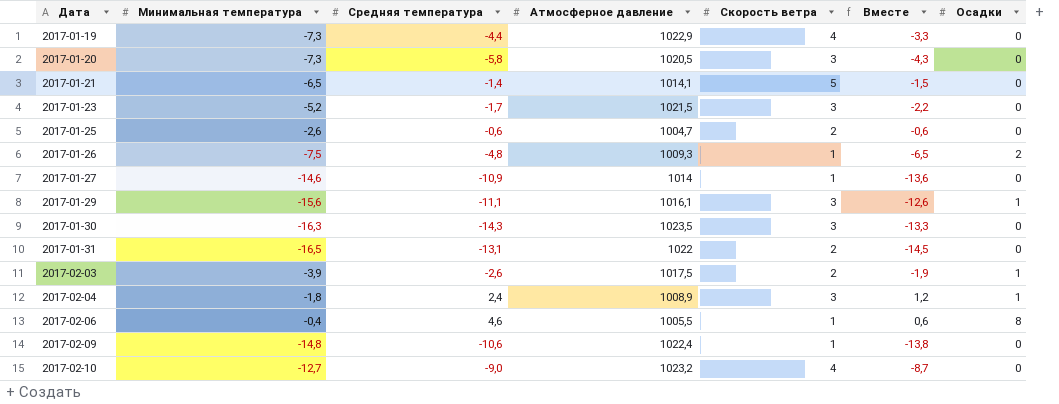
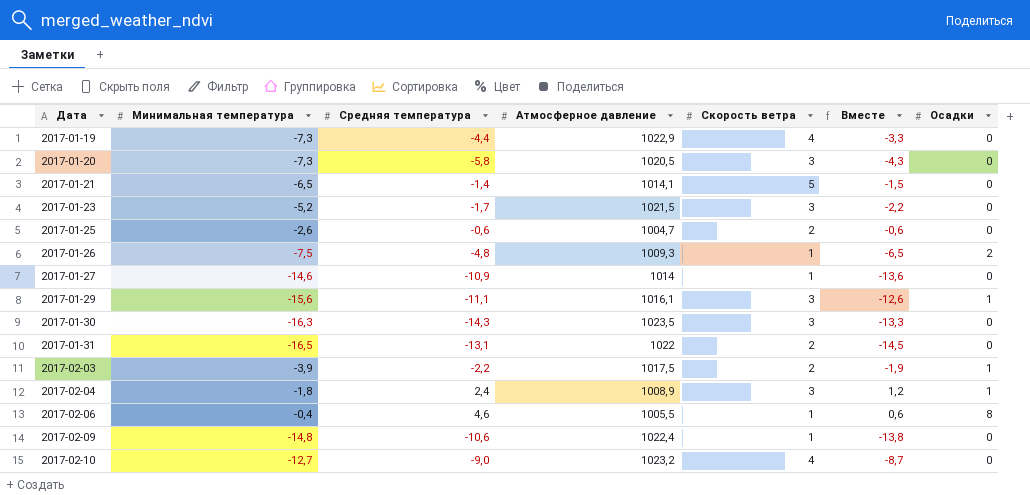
2017-02-03 | Средняя температура: -2,6 -> -2,2

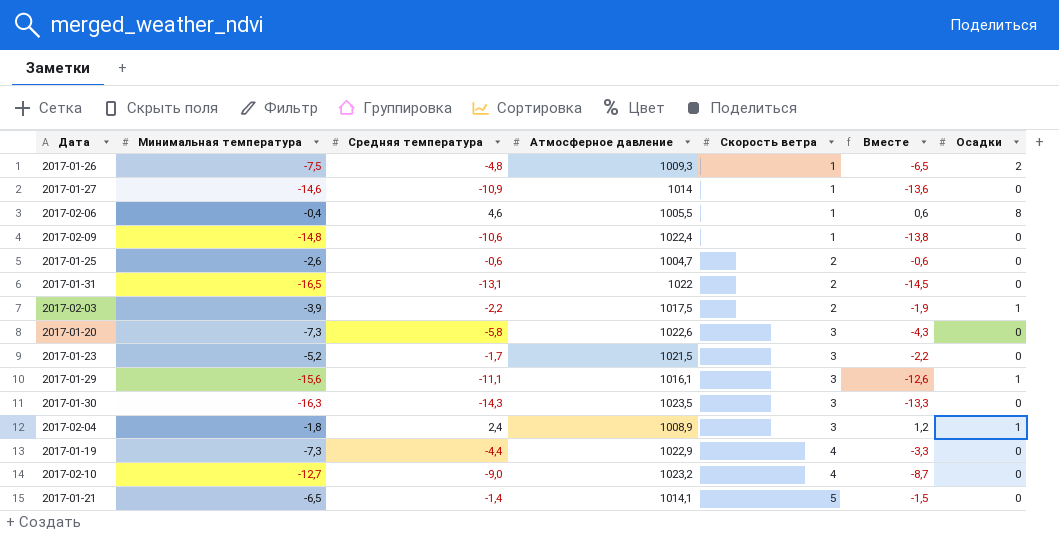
row order: Дата ascending -> Скорость ветра ascending
2017-01-20 | Атмосферное давление: 1020,5 -> 1022,6

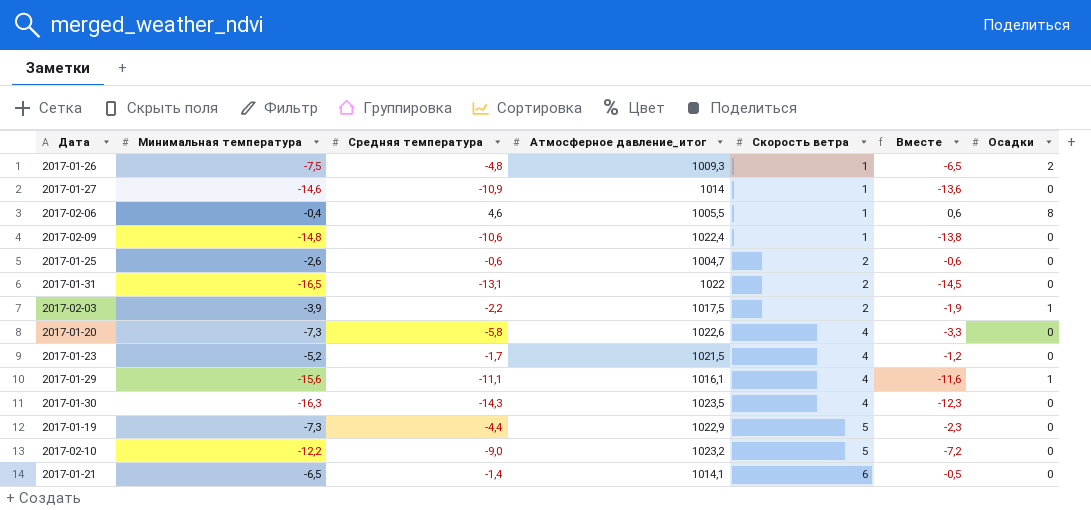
column name: Атмосферное давление -> Атмосферное давление_итог
row 2017-02-04: -1,8 | 2,4 | 1008,9 | 3 | 1,2 | 1 -> none
2017-01-20 | Скорость ветра: 3 -> 4
2017-01-20 | Вместе: -4,3 -> -3,3
2017-01-23 | Скорость ветра: 3 -> 4
2017-01-23 | Вместе: -2,2 -> -1,2
2017-01-29 | Скорость ветра: 3 -> 4
2017-01-29 | Вместе: -12,6 -> -11,6
2017-01-30 | Скорость ветра: 3 -> 4
2017-01-30 | Вместе: -13,3 -> -12,3
2017-01-19 | Скорость ветра: 4 -> 5
2017-01-19 | Вместе: -3,3 -> -2,3
2017-02-10 | Минимальная температура: -12,7 -> -12,2
2017-02-10 | Скорость ветра: 4 -> 5
2017-02-10 | Вместе: -8,7 -> -7,2
2017-01-21 | Скорость ветра: 5 -> 6
2017-01-21 | Вместе: -1,5 -> -0,5

